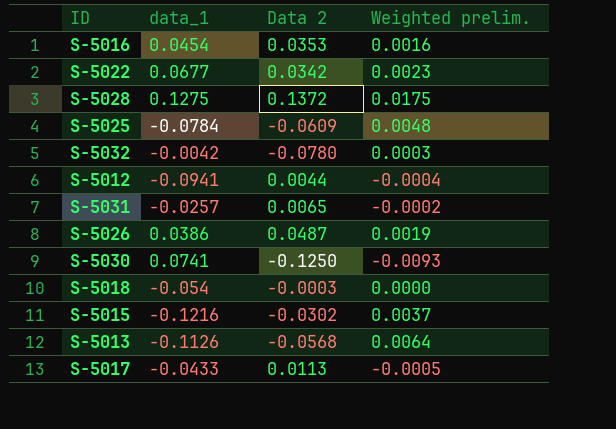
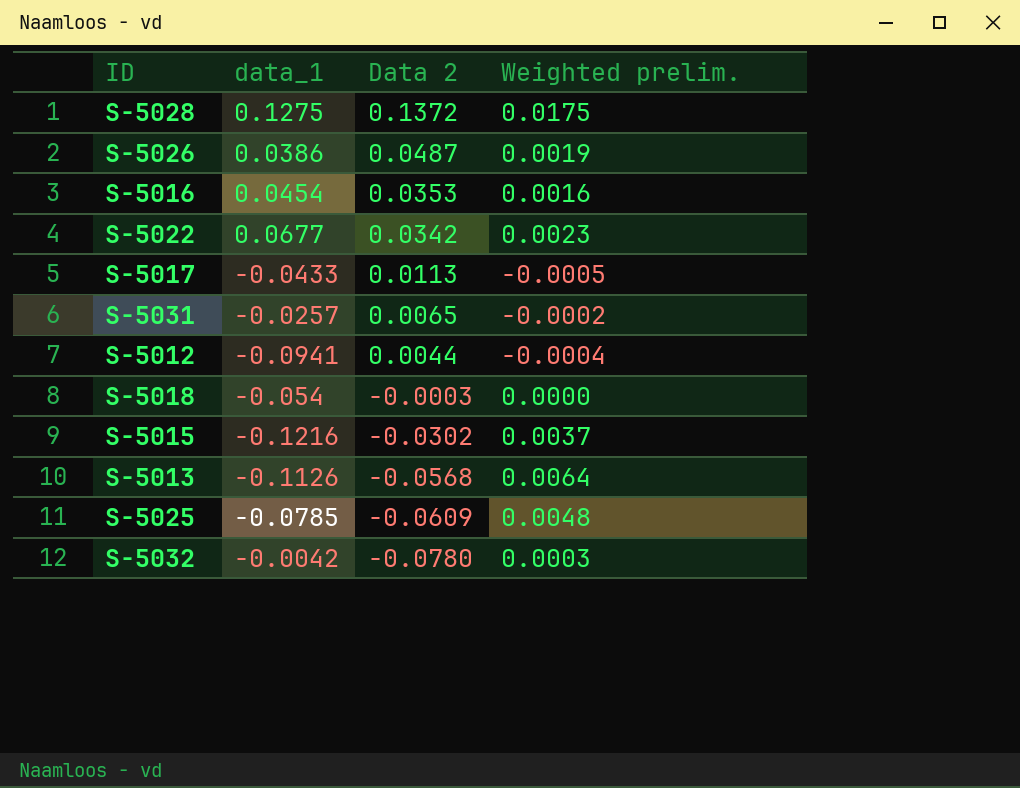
row order: none -> Data 2 descending
row S-5030: 0.0741 | -0.1250 | -0.0093 -> none
S-5025 | data_1: -0.0784 -> -0.0785

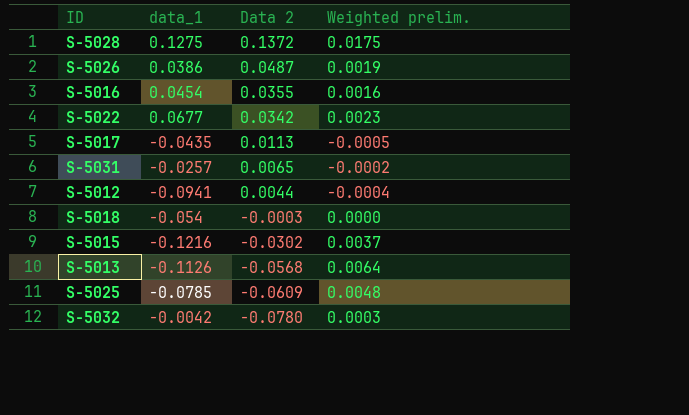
S-5016 | Data 2: 0.0353 -> 0.0355
S-5017 | data_1: -0.0433 -> -0.0435

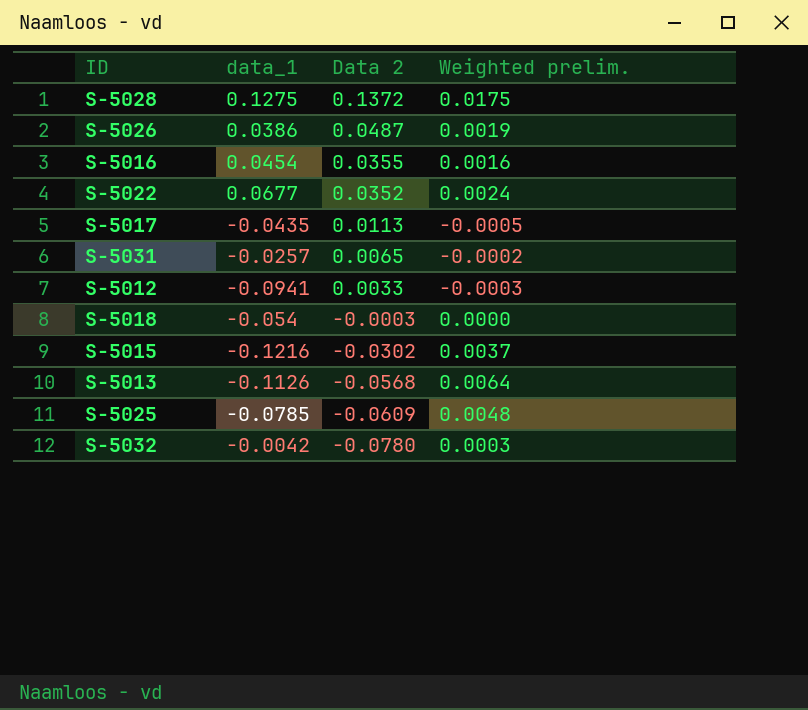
S-5022 | Data 2: 0.0342 -> 0.0352
S-5022 | Weighted prelim.: 0.0023 -> 0.0024
S-5012 | Data 2: 0.0044 -> 0.0033
S-5012 | Weighted prelim.: -0.0004 -> -0.0003

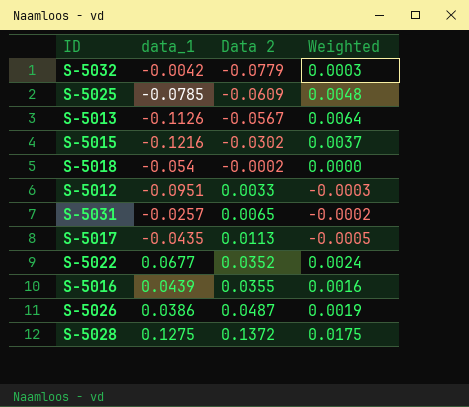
row order: Data 2 descending -> Data 2 ascending
column name: Weighted prelim. -> Weighted
S-5032 | Data 2: -0.0780 -> -0.0779
S-5013 | Data 2: -0.0568 -> -0.0567
S-5018 | Data 2: -0.0003 -> -0.0002
S-5012 | data_1: -0.0941 -> -0.0951
S-5016 | data_1: 0.0454 -> 0.0439

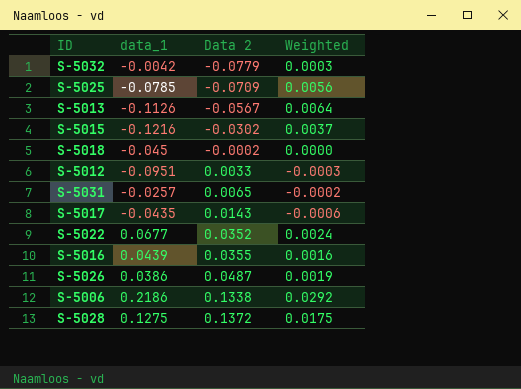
S-5025 | Data 2: -0.0609 -> -0.0709
S-5025 | Weighted: 0.0048 -> 0.0056
S-5018 | data_1: -0.054 -> -0.045
S-5017 | Data 2: 0.0113 -> 0.0143
S-5017 | Weighted: -0.0005 -> -0.0006
row S-5006: none -> 0.2186 | 0.1338 | 0.0292

